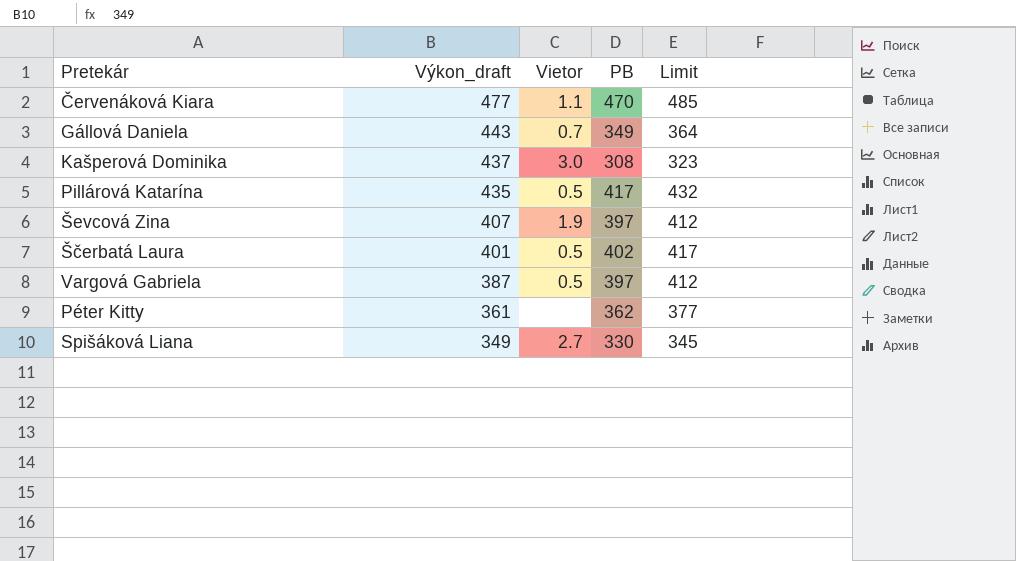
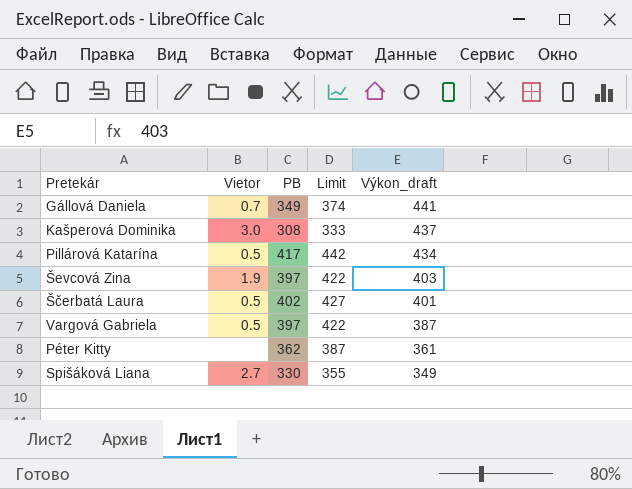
column Limit | formula: [PB] + 15 -> [PB] + 25
column Výkon_draft | position: 2 -> 5
row Červenáková Kiara: 477 | 1.1 | 470 | 485 -> none
Gállová Daniela | Výkon_draft: 443 -> 441
Pillárová Katarína | Výkon_draft: 435 -> 434
Ševcová Zina | Výkon_draft: 407 -> 403

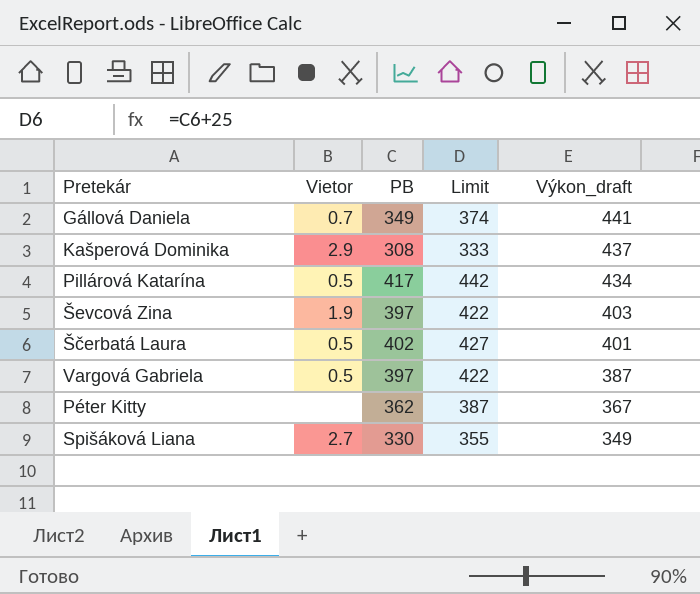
Kašperová Dominika | Vietor: 3.0 -> 2.9
Péter Kitty | Výkon_draft: 361 -> 367

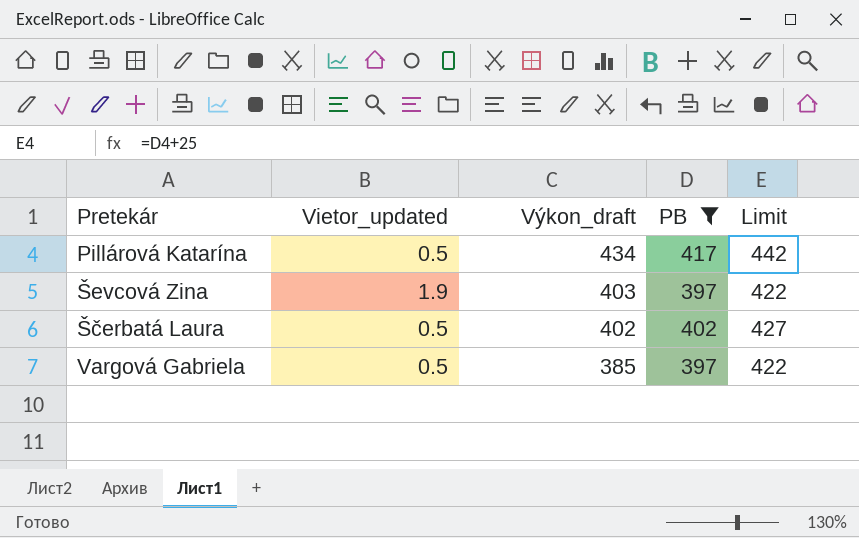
filter: none -> PB >= 397
column name: Vietor -> Vietor_updated
column Výkon_draft | position: 5 -> 3
Ščerbatá Laura | Výkon_draft: 401 -> 402
Vargová Gabriela | Výkon_draft: 387 -> 385

